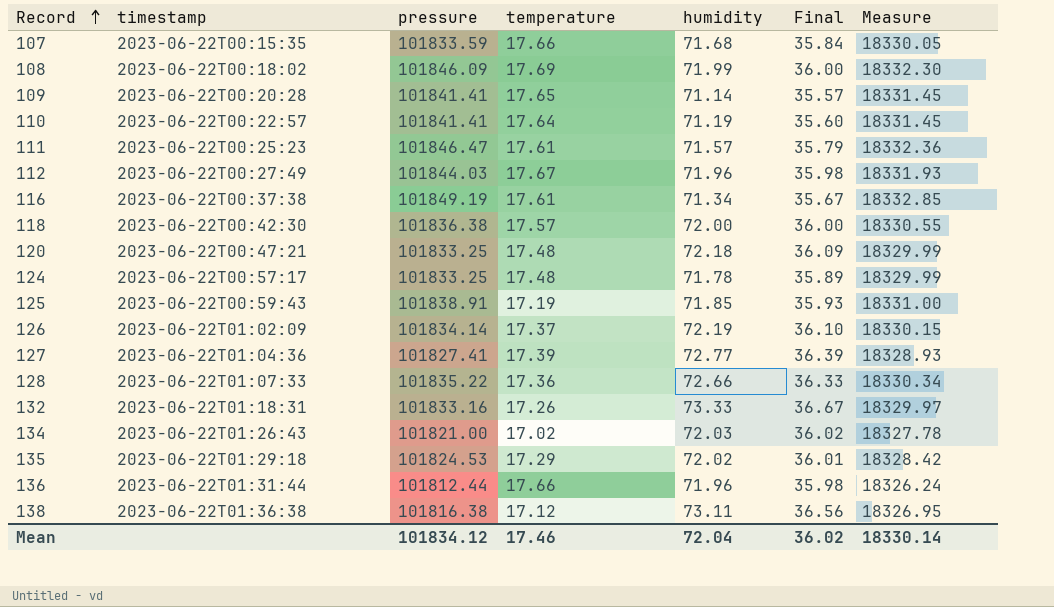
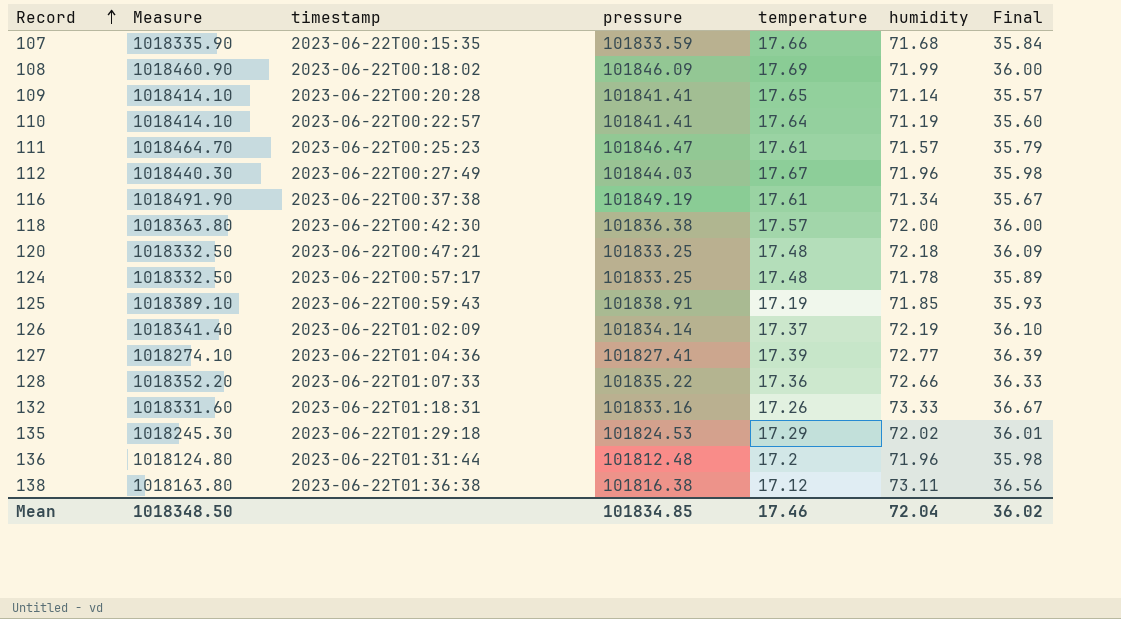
column Measure | formula: [pressure] * 0.18 -> [pressure] * 10
column Measure | position: 7 -> 2
row 134: 2023-06-22T01:26:43 | 101821.00 | 17.02 | 72.03 | 36.02 | 18327.78 -> none
136 | pressure: 101812.44 -> 101812.48
136 | temperature: 17.66 -> 17.2
Mean | Measure: 18330.14 -> 1018348.50
Mean | pressure: 101834.12 -> 101834.85

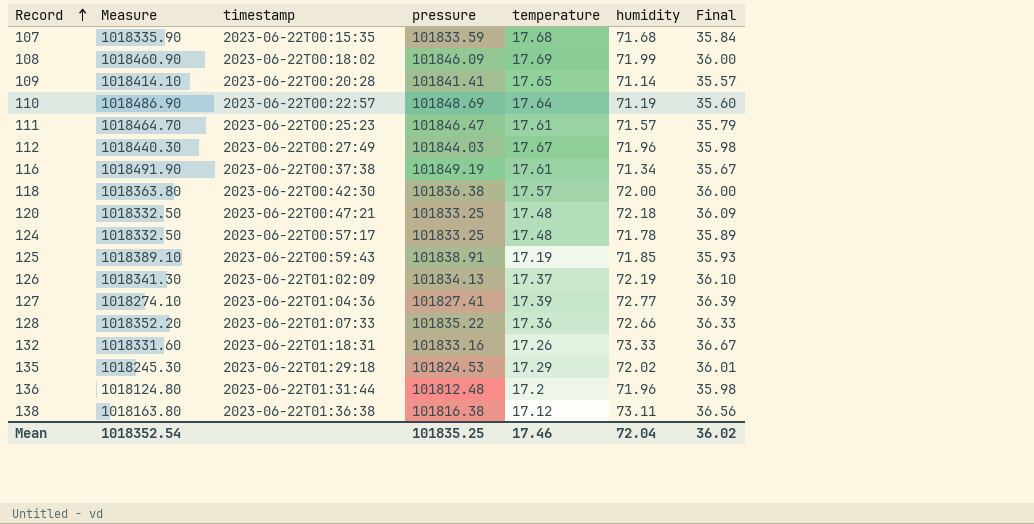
107 | temperature: 17.66 -> 17.68
110 | Measure: 1018414.10 -> 1018486.90
110 | pressure: 101841.41 -> 101848.69
126 | Measure: 1018341.40 -> 1018341.30
126 | pressure: 101834.14 -> 101834.13
Mean | Measure: 1018348.50 -> 1018352.54
Mean | pressure: 101834.85 -> 101835.25

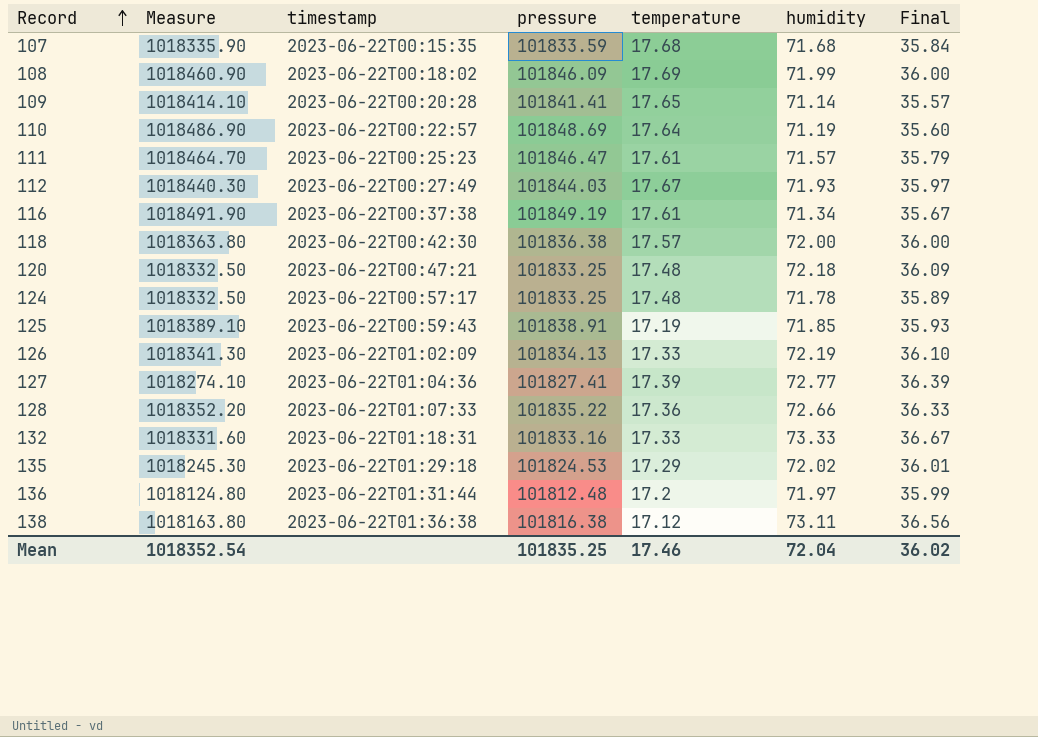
112 | humidity: 71.96 -> 71.93
112 | Final: 35.98 -> 35.97
126 | temperature: 17.37 -> 17.33
132 | temperature: 17.26 -> 17.33
136 | humidity: 71.96 -> 71.97
136 | Final: 35.98 -> 35.99

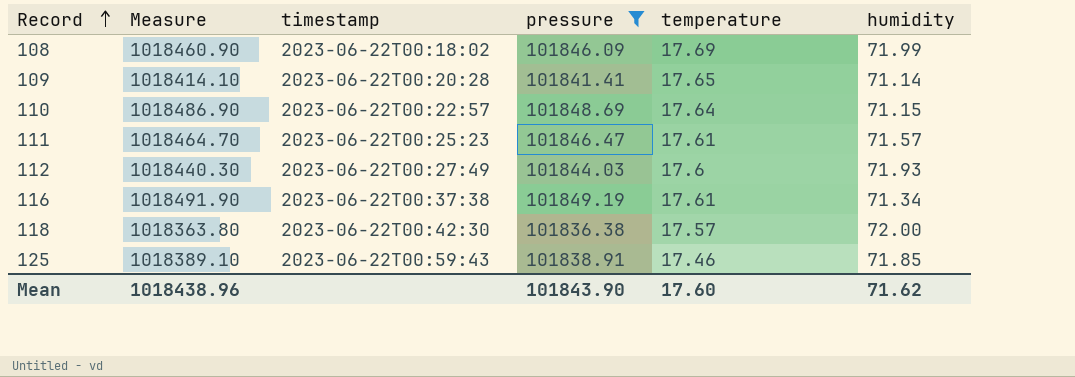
filter: none -> pressure >= 101836.38
column Final | formula: [humidity] * 0.5 -> none
110 | humidity: 71.19 -> 71.15
112 | temperature: 17.67 -> 17.6
125 | temperature: 17.19 -> 17.46
Mean | Measure: 1018352.54 -> 1018438.96
Mean | pressure: 101835.25 -> 101843.90
Mean | temperature: 17.46 -> 17.60
Mean | humidity: 72.04 -> 71.62

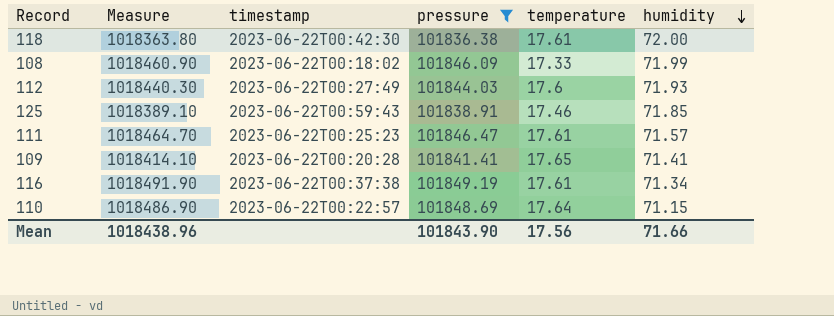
row order: Record ascending -> humidity descending
118 | temperature: 17.57 -> 17.61
108 | temperature: 17.69 -> 17.33
109 | humidity: 71.14 -> 71.41
Mean | temperature: 17.60 -> 17.56
Mean | humidity: 71.62 -> 71.66

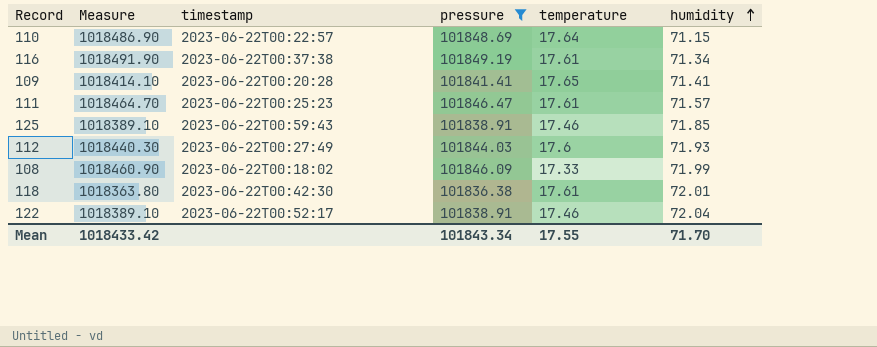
row order: humidity descending -> humidity ascending
118 | humidity: 72.00 -> 72.01
row 122: none -> 1018389.10 | 2023-06-22T00:52:17 | 101838.91 | 17.46 | 72.04
Mean | Measure: 1018438.96 -> 1018433.42
Mean | pressure: 101843.90 -> 101843.34
Mean | temperature: 17.56 -> 17.55
Mean | humidity: 71.66 -> 71.70

